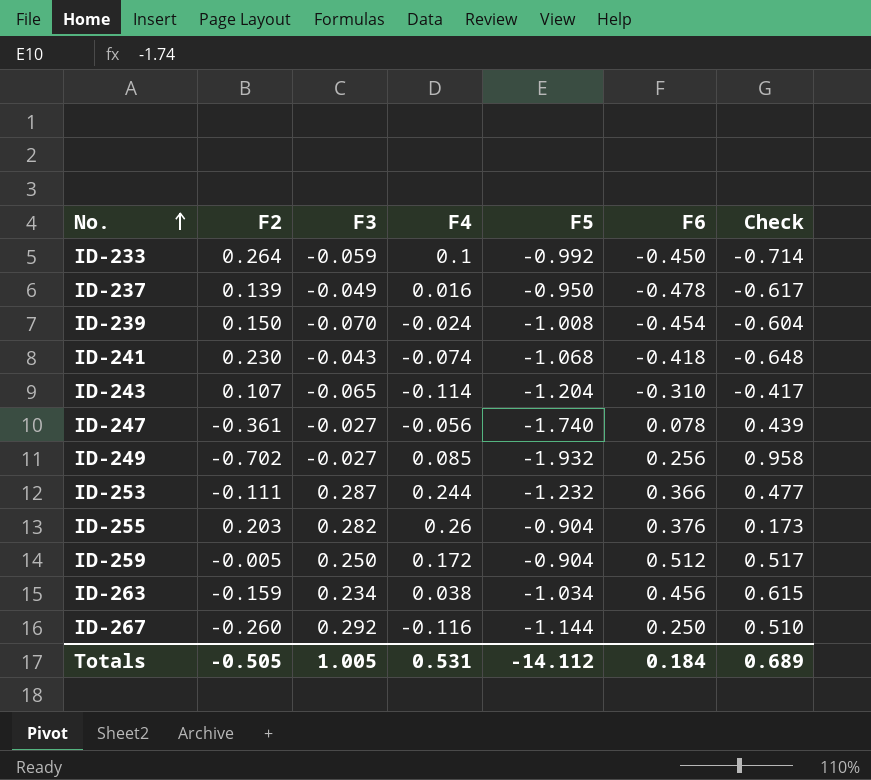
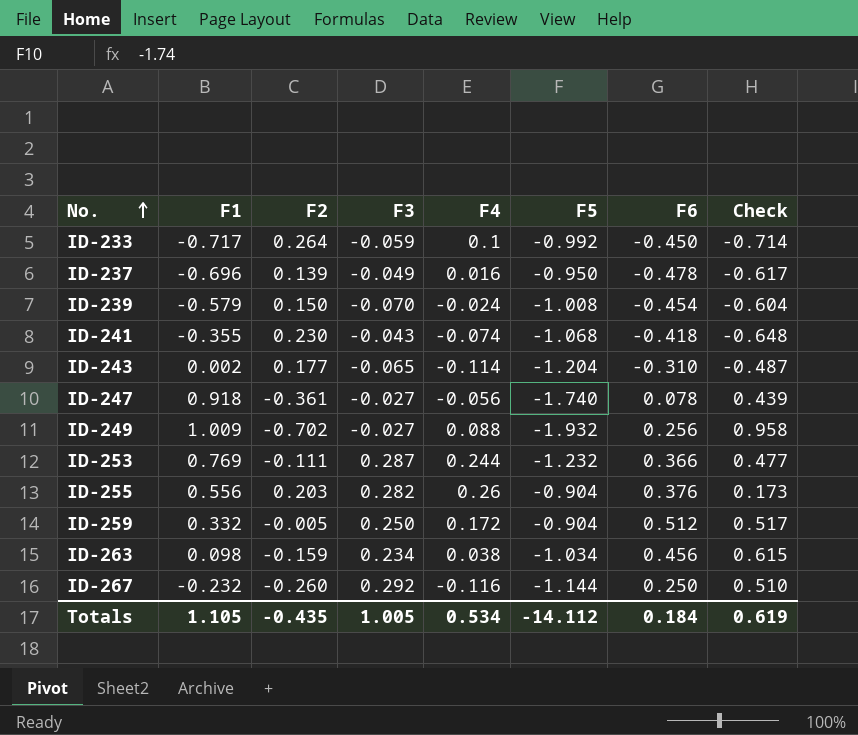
column F1 | position: none -> 2
ID-243 | F2: 0.107 -> 0.177
ID-243 | Check: -0.417 -> -0.487
ID-249 | F4: 0.085 -> 0.088
Totals | F2: -0.505 -> -0.435
Totals | F4: 0.531 -> 0.534
Totals | Check: 0.689 -> 0.619

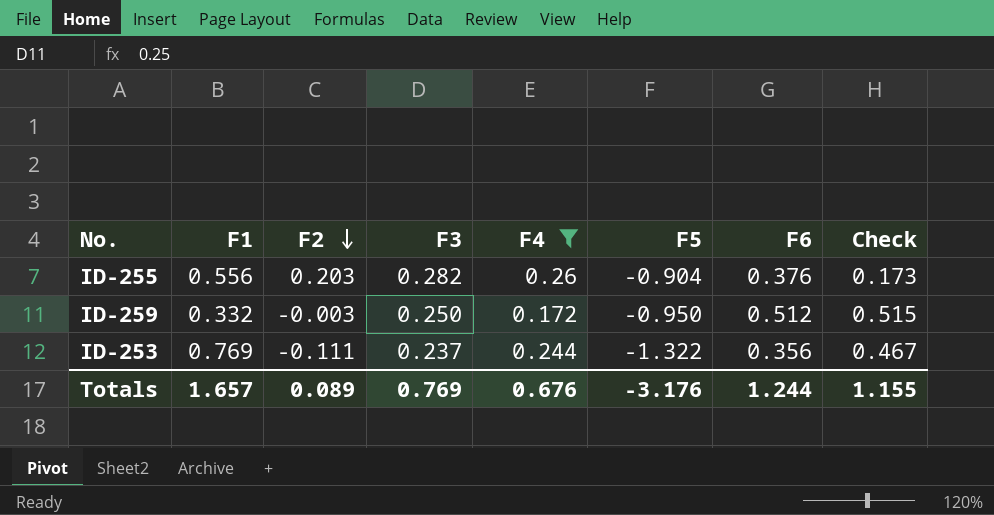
filter: none -> F4 >= 0.172
row order: No. ascending -> F2 descending
ID-259 | F2: -0.005 -> -0.003
ID-259 | F5: -0.904 -> -0.950
ID-259 | Check: 0.517 -> 0.515
ID-253 | F3: 0.287 -> 0.237
ID-253 | F5: -1.232 -> -1.322
ID-253 | F6: 0.366 -> 0.356
ID-253 | Check: 0.477 -> 0.467
Totals | F1: 1.105 -> 1.657
Totals | F2: -0.435 -> 0.089
Totals | F3: 1.005 -> 0.769
Totals | F4: 0.534 -> 0.676
Totals | F5: -14.112 -> -3.176
Totals | F6: 0.184 -> 1.244
Totals | Check: 0.619 -> 1.155

